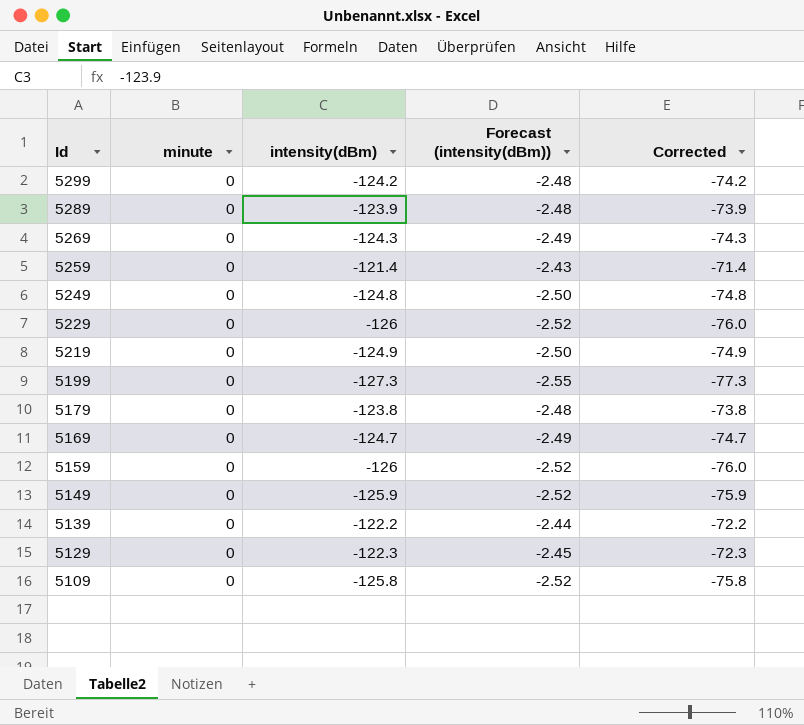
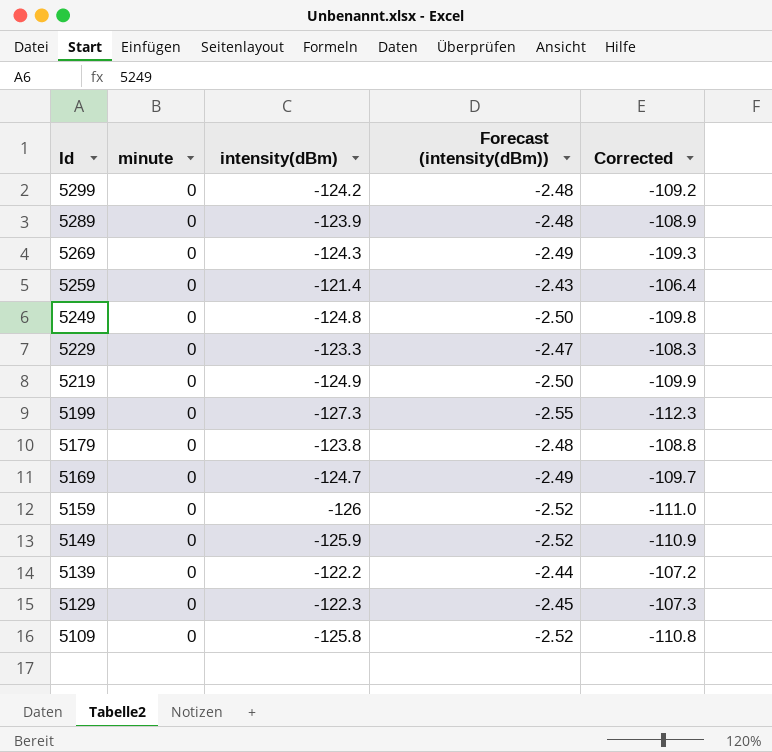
column Corrected | formula: [intensity(dBm)] + 50 -> [intensity(dBm)] + 15
5229 | intensity(dBm): -126 -> -123.3
5229 | Forecast (intensity(dBm)): -2.52 -> -2.47

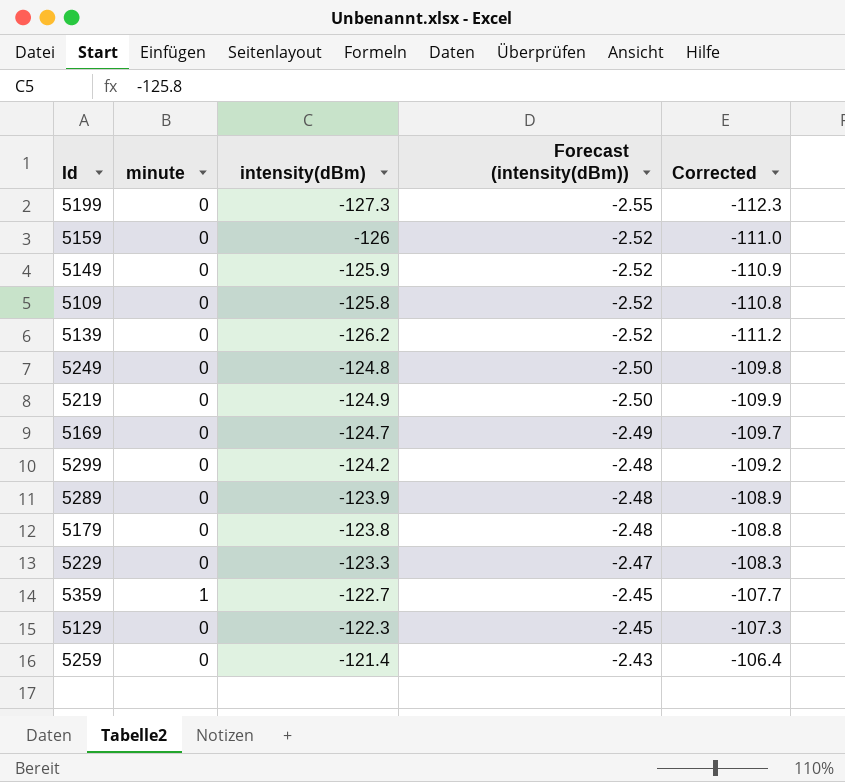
row order: Id descending -> Forecast (intensity(dBm)) ascending
row 5269: 0 | -124.3 | -2.49 | -109.3 -> none
5139 | intensity(dBm): -122.2 -> -126.2
5139 | Forecast (intensity(dBm)): -2.44 -> -2.52
5139 | Corrected: -107.2 -> -111.2
row 5359: none -> 1 | -122.7 | -2.45 | -107.7

